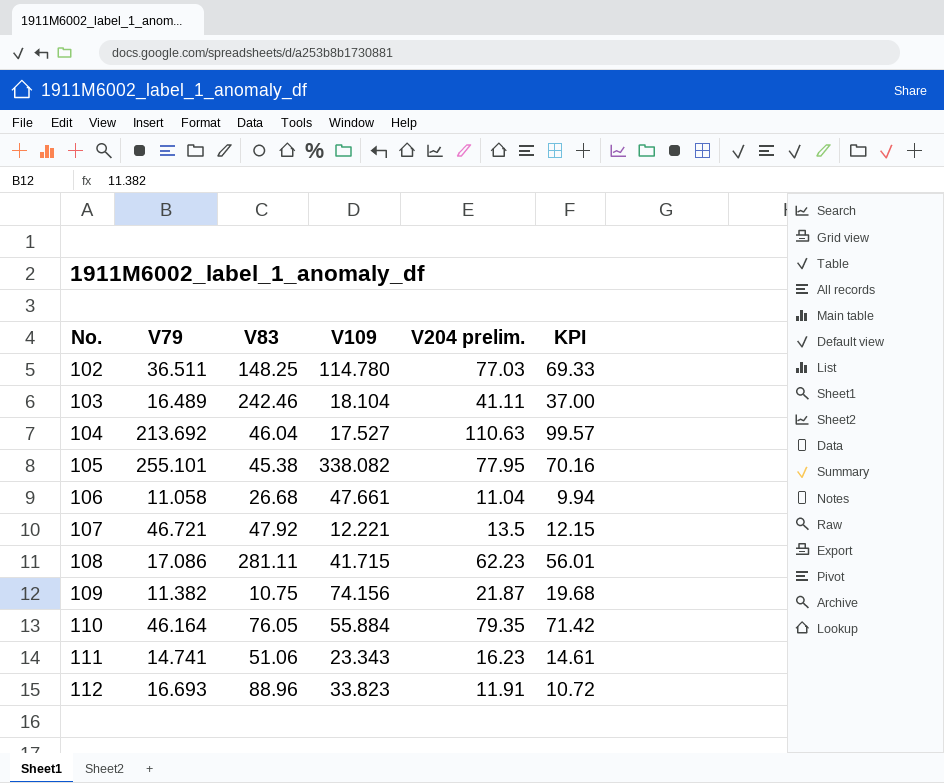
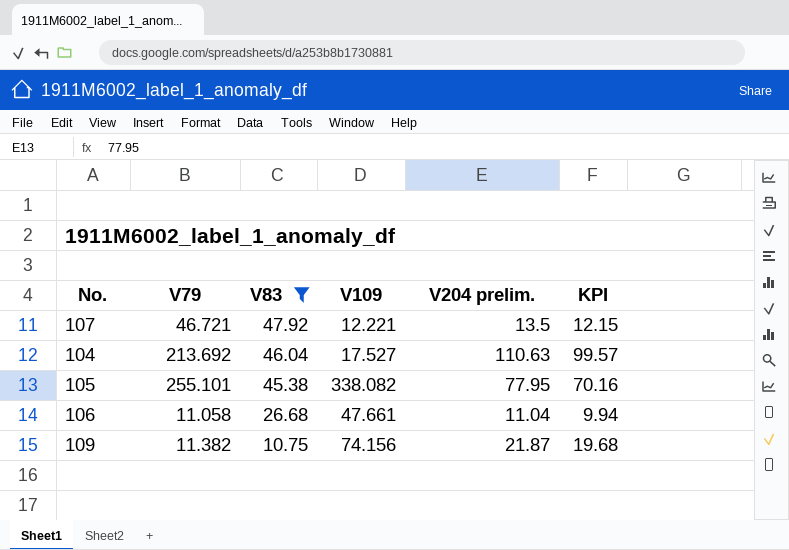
filter: none -> V83 <= 47.92
row order: No. ascending -> V83 descending

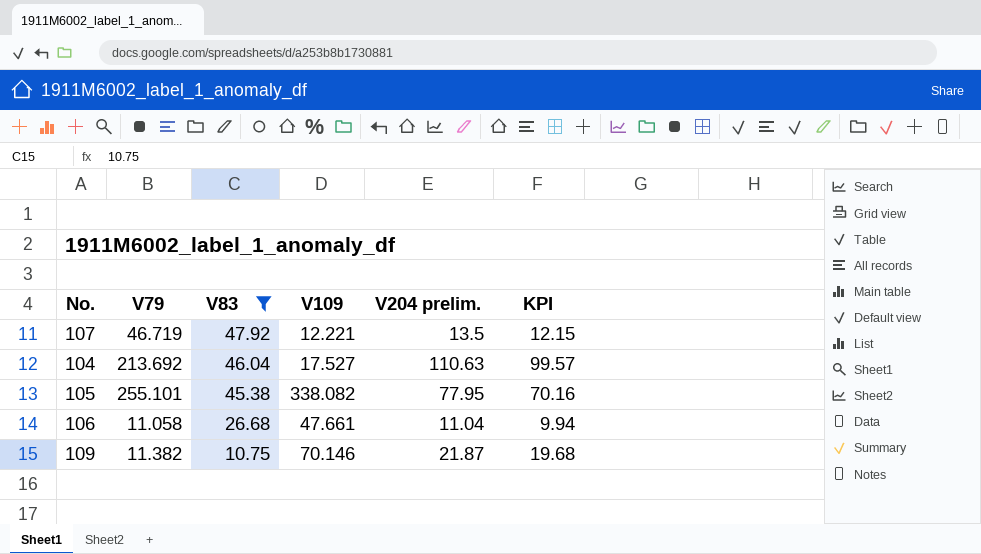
107 | V79: 46.721 -> 46.719
109 | V109: 74.156 -> 70.146

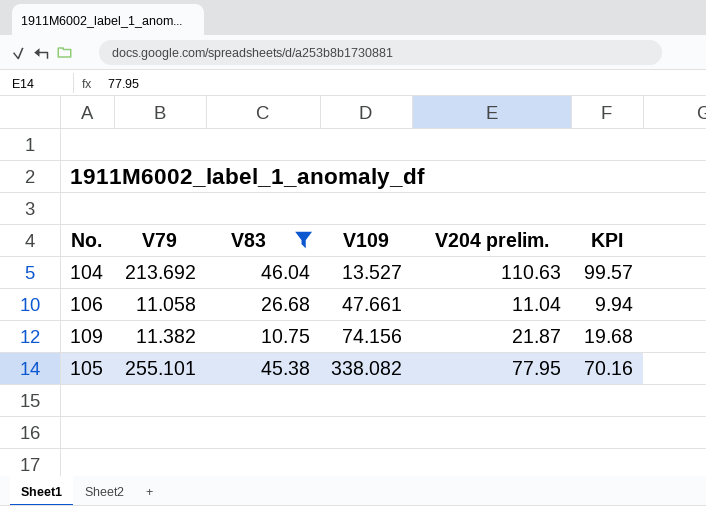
row order: V83 descending -> V109 ascending
row 107: 46.719 | 47.92 | 12.221 | 13.5 | 12.15 -> none
104 | V109: 17.527 -> 13.527
109 | V109: 70.146 -> 74.156

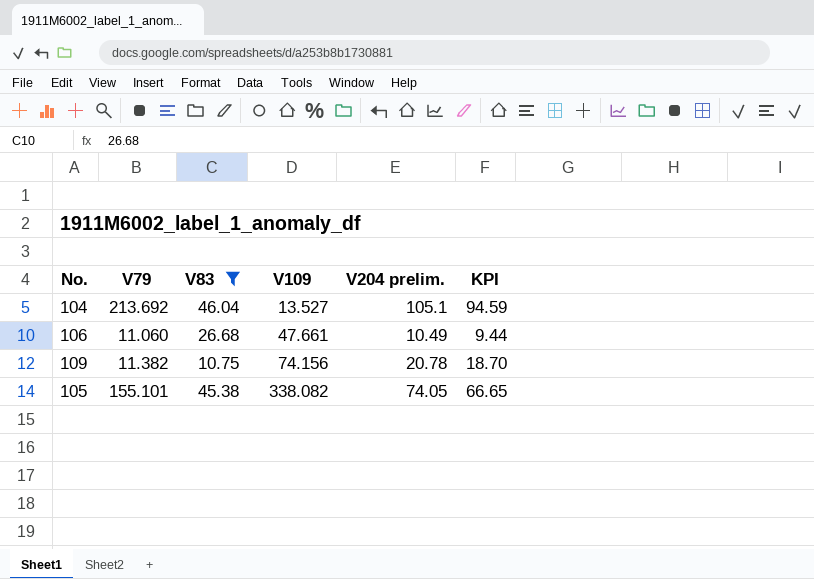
104 | V204 prelim.: 110.63 -> 105.1
104 | KPI: 99.57 -> 94.59
106 | V79: 11.058 -> 11.060
106 | V204 prelim.: 11.04 -> 10.49
106 | KPI: 9.94 -> 9.44
109 | V204 prelim.: 21.87 -> 20.78
109 | KPI: 19.68 -> 18.70
105 | V79: 255.101 -> 155.101
105 | V204 prelim.: 77.95 -> 74.05
105 | KPI: 70.16 -> 66.65

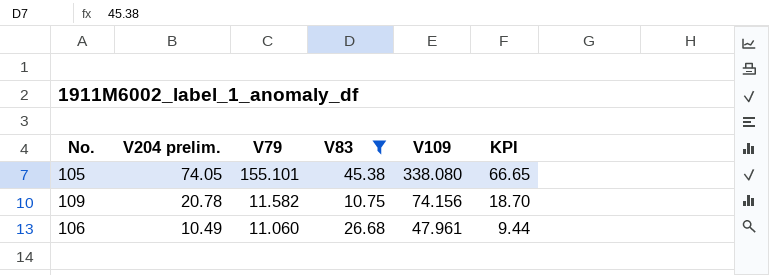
row order: V109 ascending -> V204 prelim. descending
column V204 prelim. | position: 5 -> 2
row 104: 213.692 | 46.04 | 13.527 | 105.1 | 94.59 -> none
105 | V109: 338.082 -> 338.080
109 | V79: 11.382 -> 11.582
106 | V109: 47.661 -> 47.961

